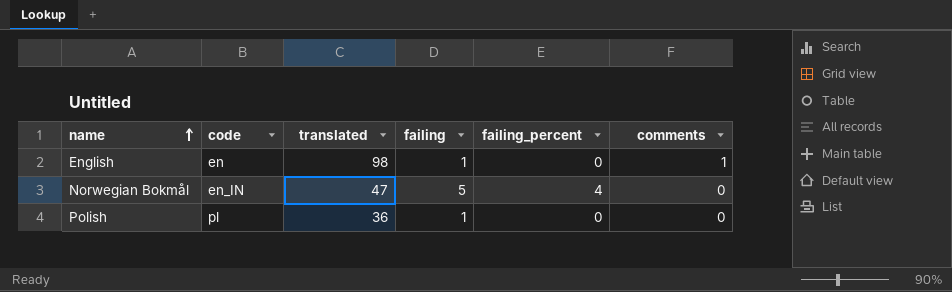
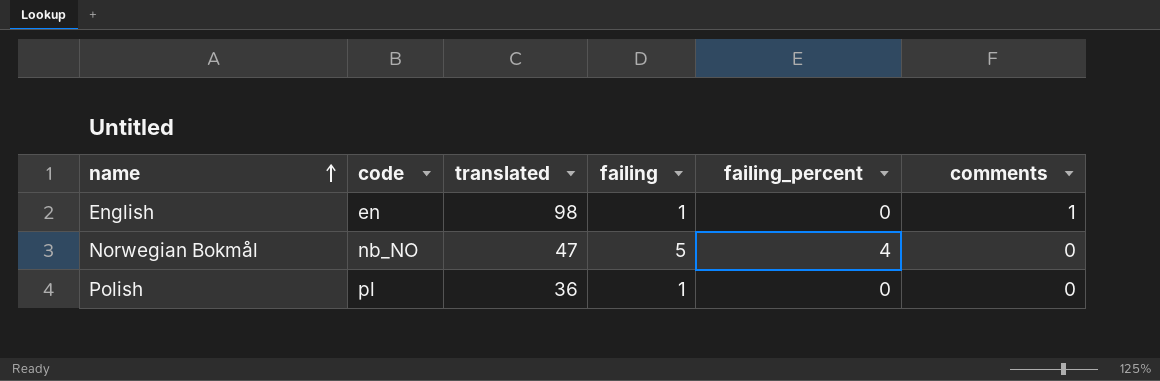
Norwegian Bokmål | code: en_IN -> nb_NO

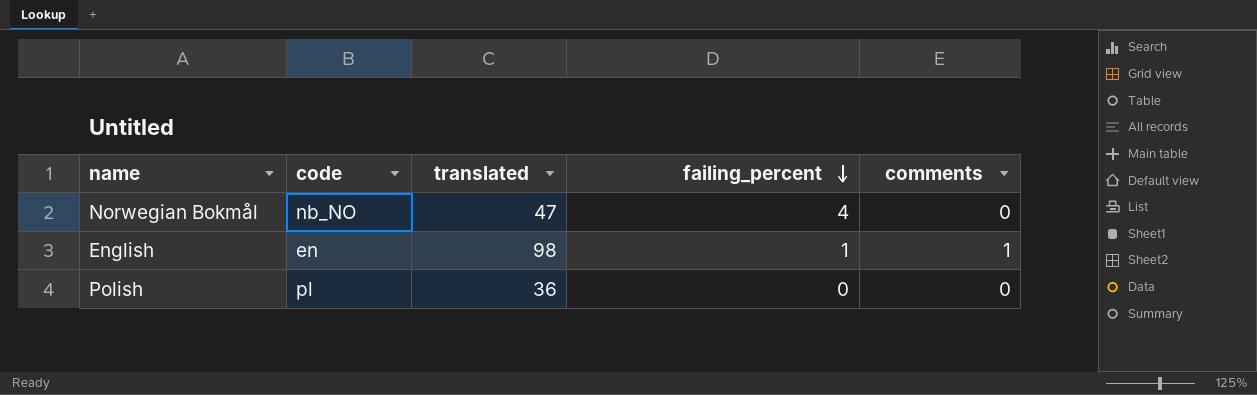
row order: name ascending -> failing_percent descending
column failing | position: 4 -> none
English | failing_percent: 0 -> 1

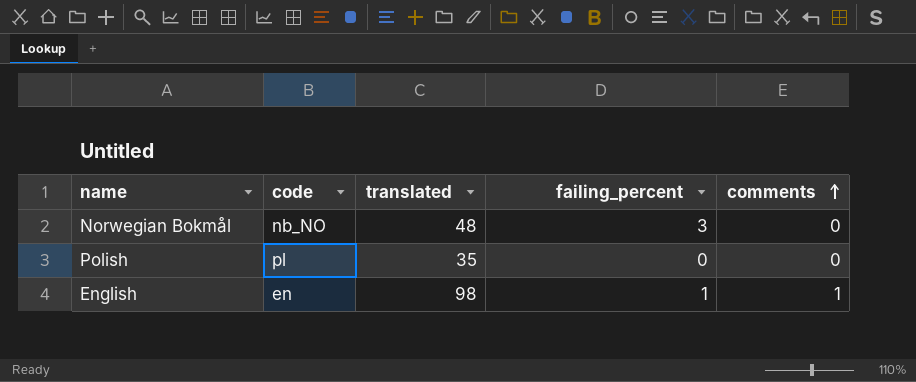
row order: failing_percent descending -> comments ascending
Norwegian Bokmål | translated: 47 -> 48
Norwegian Bokmål | failing_percent: 4 -> 3
Polish | translated: 36 -> 35

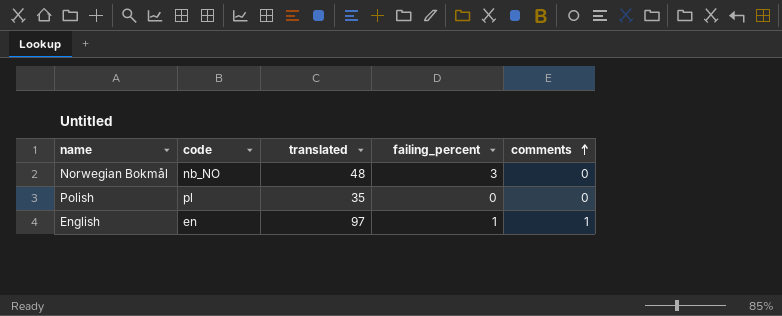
English | translated: 98 -> 97

